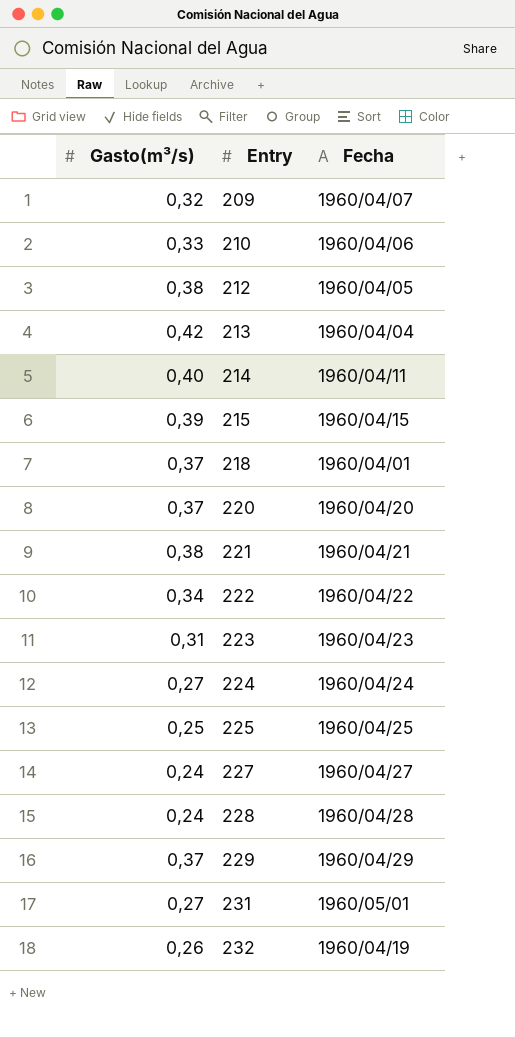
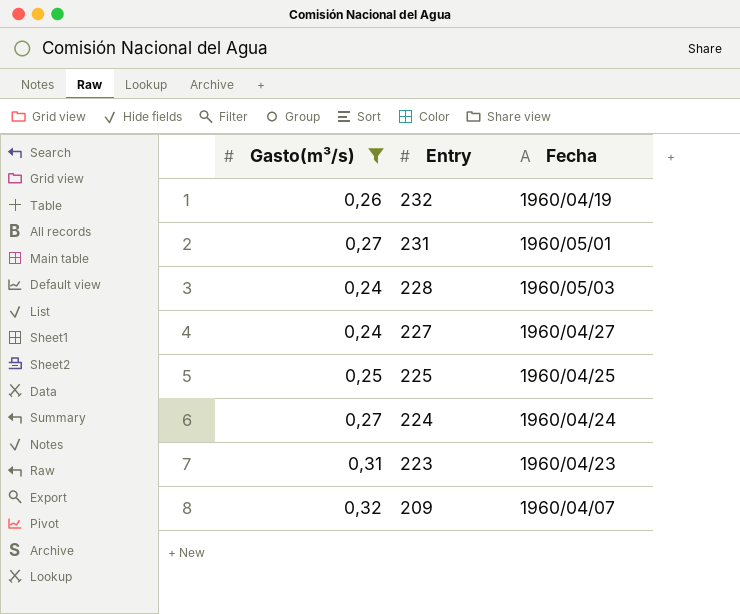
filter: none -> Gasto(m³/s) <= 0,32
row order: Entry ascending -> Entry descending
228 | Fecha: 1960/04/28 -> 1960/05/03

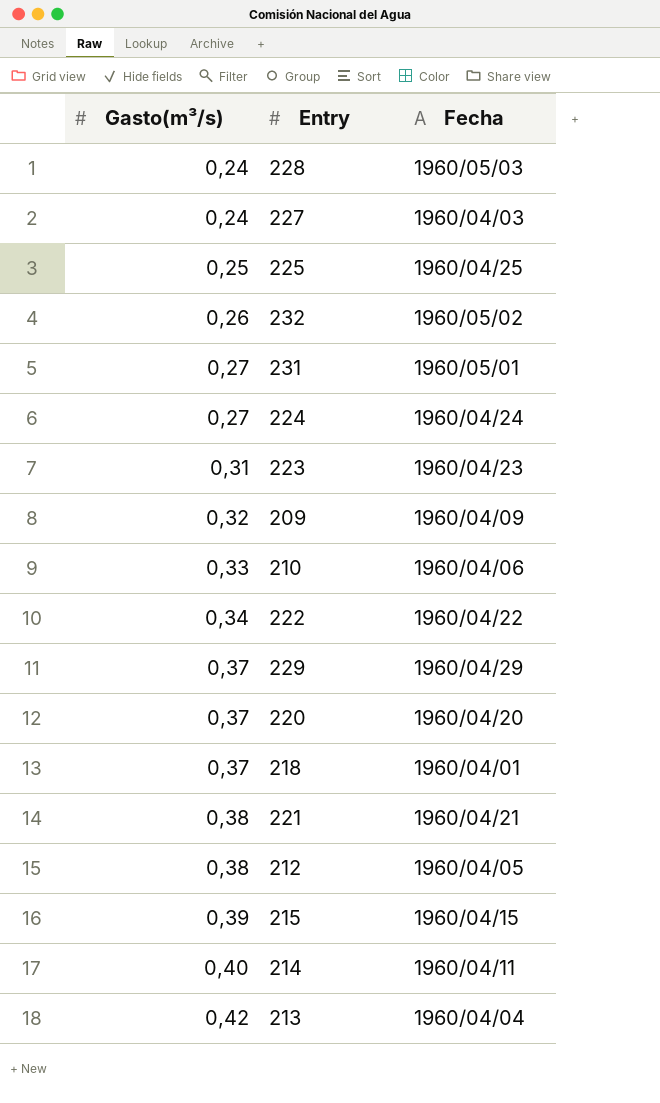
filter: Gasto(m³/s) <= 0,32 -> none
row order: Entry descending -> Gasto(m³/s) ascending
227 | Fecha: 1960/04/27 -> 1960/04/03
232 | Fecha: 1960/04/19 -> 1960/05/02
209 | Fecha: 1960/04/07 -> 1960/04/09

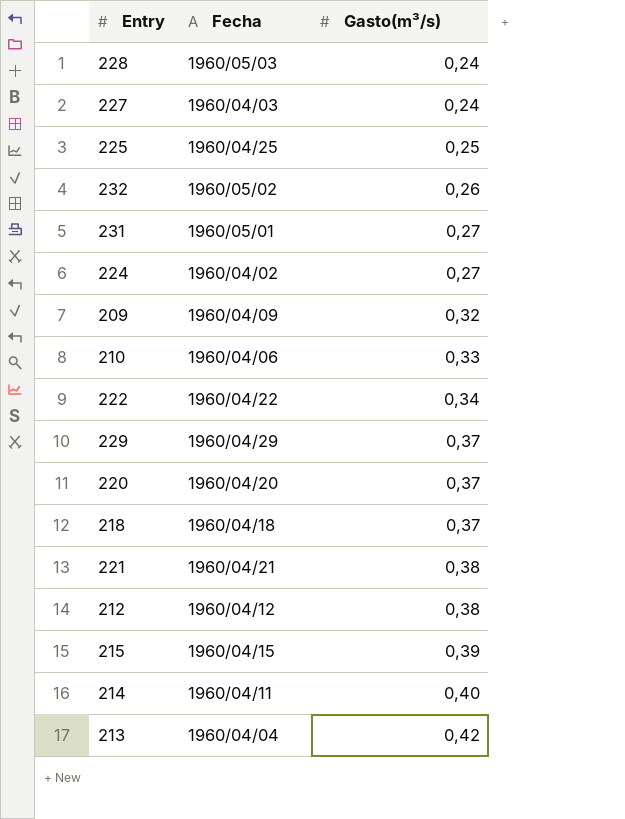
column Gasto(m³/s) | position: 1 -> 3
row 223: 0,31 | 1960/04/23 -> none
224 | Fecha: 1960/04/24 -> 1960/04/02
218 | Fecha: 1960/04/01 -> 1960/04/18
212 | Fecha: 1960/04/05 -> 1960/04/12

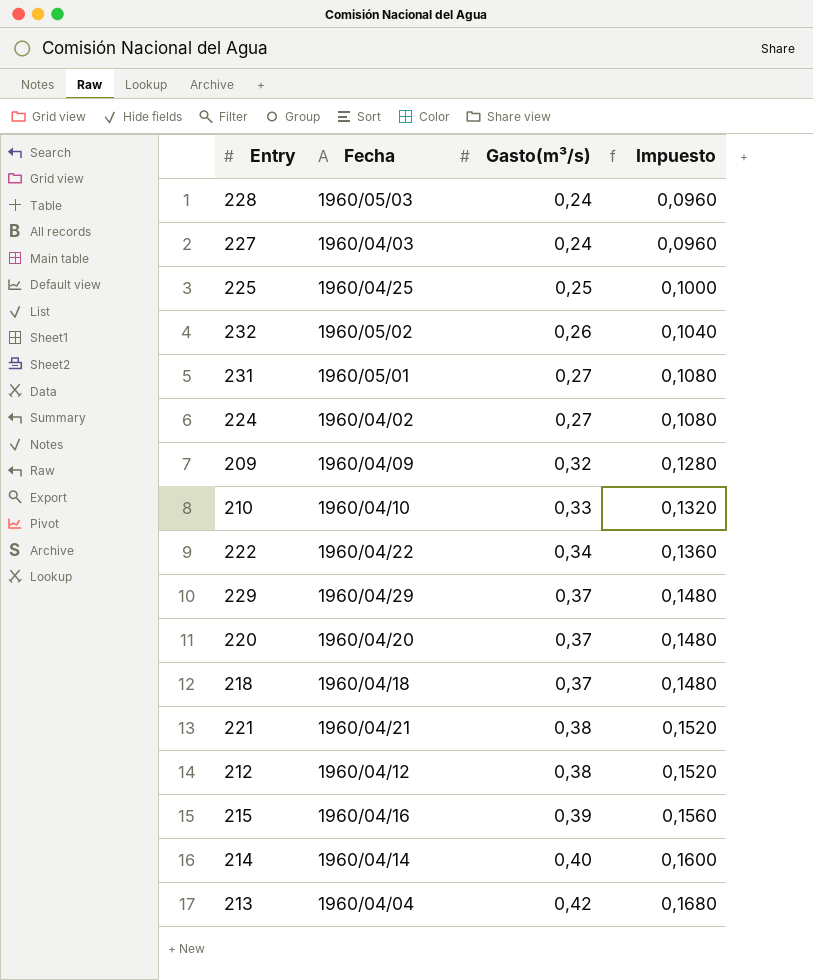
column Impuesto | formula: none -> [Gasto(m³/s)] * 0,4
210 | Fecha: 1960/04/06 -> 1960/04/10
215 | Fecha: 1960/04/15 -> 1960/04/16
214 | Fecha: 1960/04/11 -> 1960/04/14

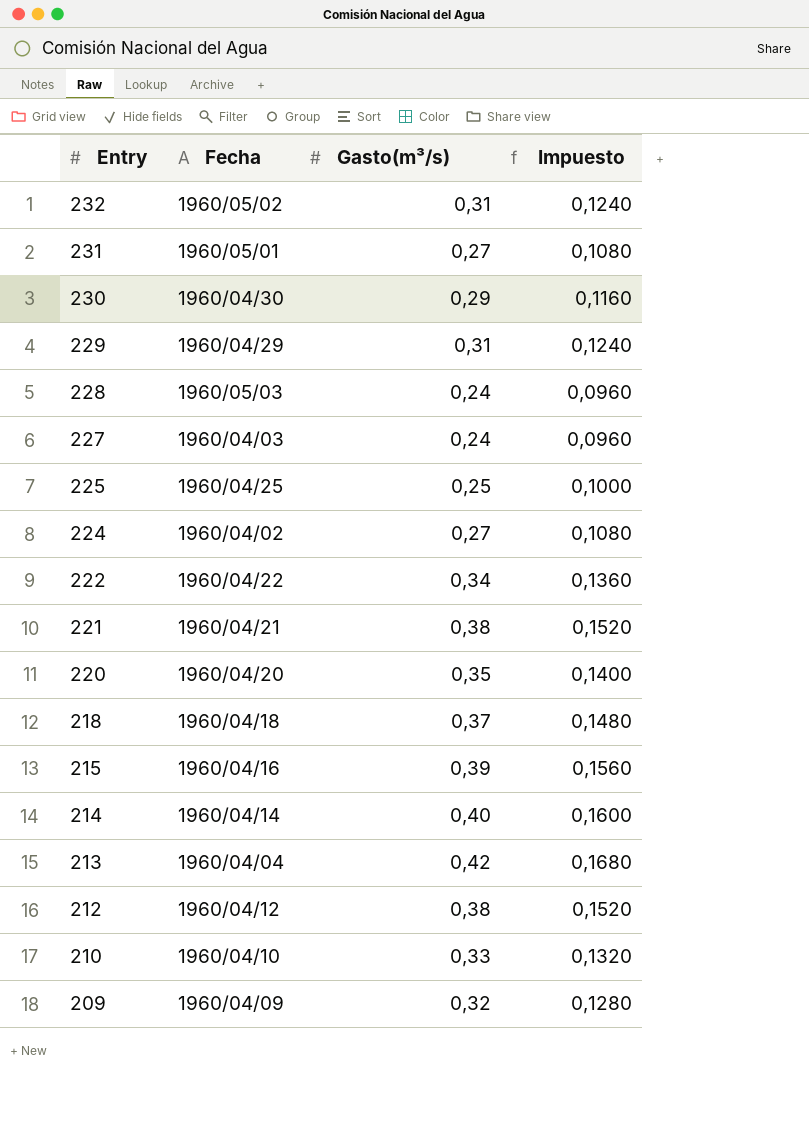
row order: Gasto(m³/s) ascending -> Entry descending
232 | Gasto(m³/s): 0,26 -> 0,31
232 | Impuesto: 0,1040 -> 0,1240
row 230: none -> 1960/04/30 | 0,29 | 0,1160
229 | Gasto(m³/s): 0,37 -> 0,31
229 | Impuesto: 0,1480 -> 0,1240
220 | Gasto(m³/s): 0,37 -> 0,35
220 | Impuesto: 0,1480 -> 0,1400

